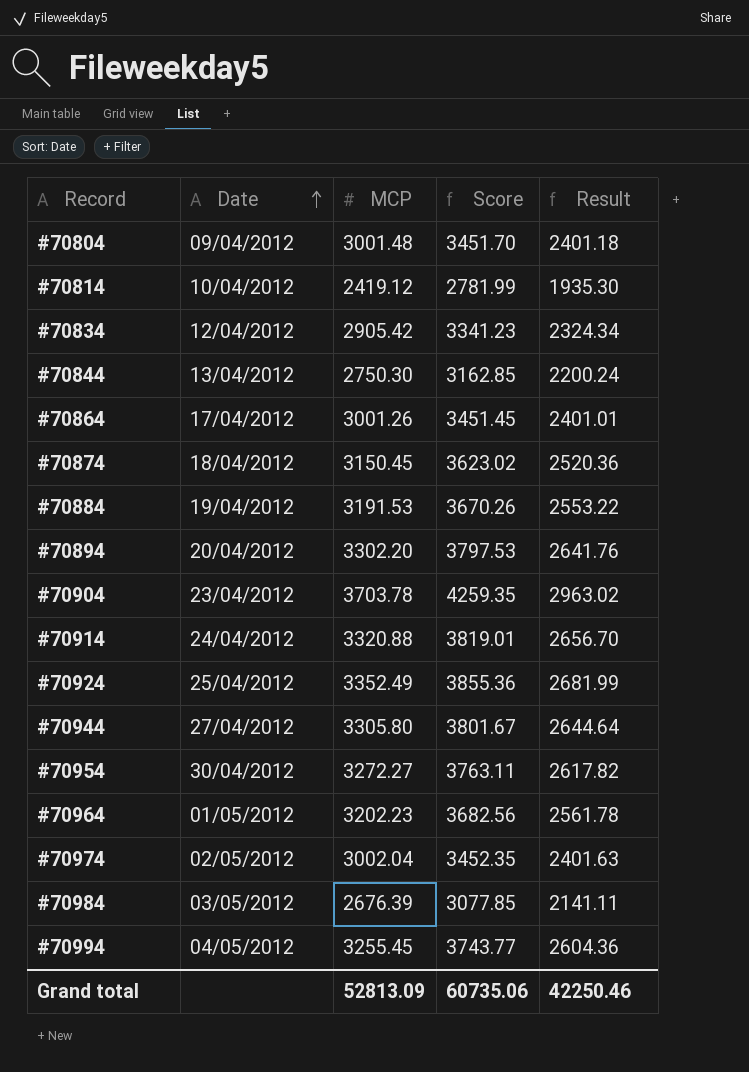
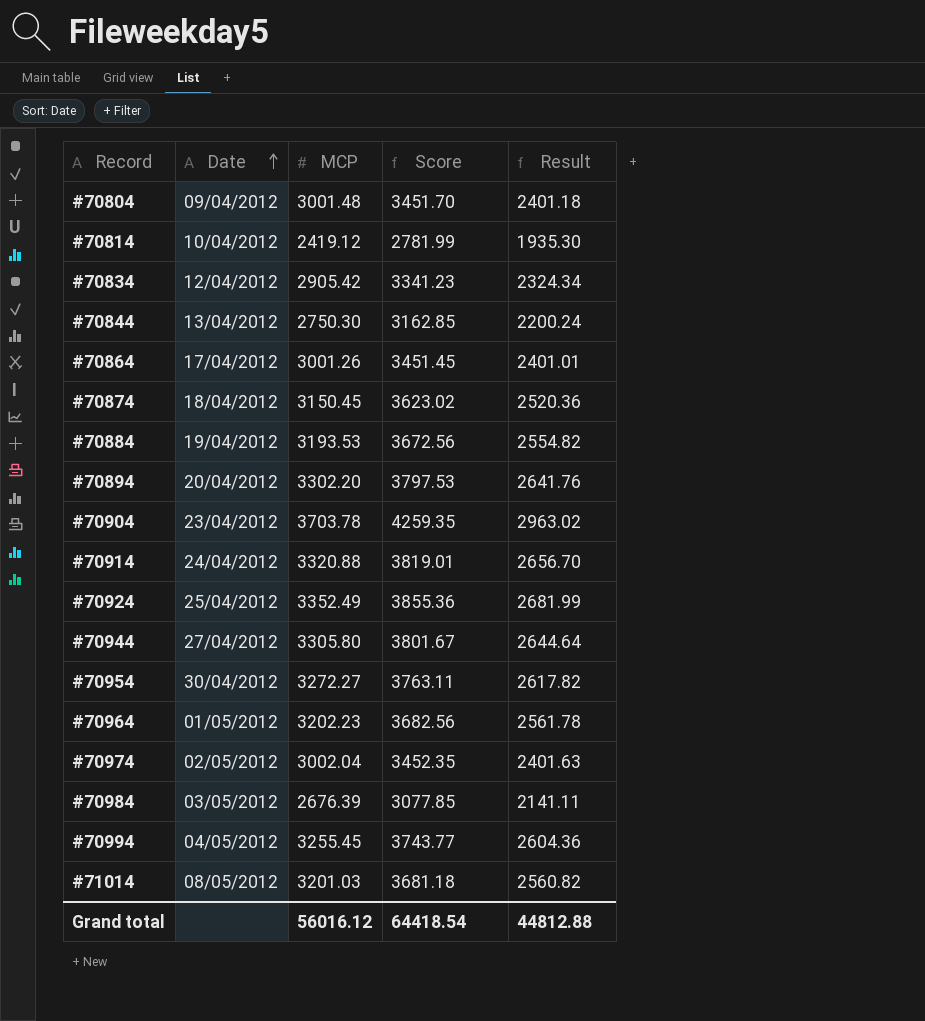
#70884 | MCP: 3191.53 -> 3193.53
#70884 | Score: 3670.26 -> 3672.56
#70884 | Result: 2553.22 -> 2554.82
row #71014: none -> 08/05/2012 | 3201.03 | 3681.18 | 2560.82
Grand total | MCP: 52813.09 -> 56016.12
Grand total | Score: 60735.06 -> 64418.54
Grand total | Result: 42250.46 -> 44812.88

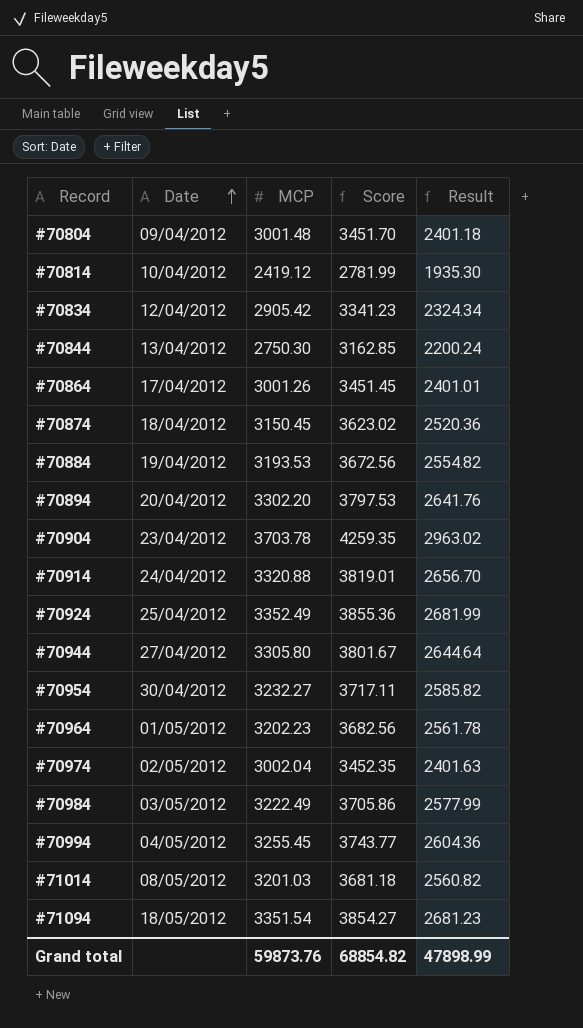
#70954 | MCP: 3272.27 -> 3232.27
#70954 | Score: 3763.11 -> 3717.11
#70954 | Result: 2617.82 -> 2585.82
#70984 | MCP: 2676.39 -> 3222.49
#70984 | Score: 3077.85 -> 3705.86
#70984 | Result: 2141.11 -> 2577.99
row #71094: none -> 18/05/2012 | 3351.54 | 3854.27 | 2681.23
Grand total | MCP: 56016.12 -> 59873.76
Grand total | Score: 64418.54 -> 68854.82
Grand total | Result: 44812.88 -> 47898.99

